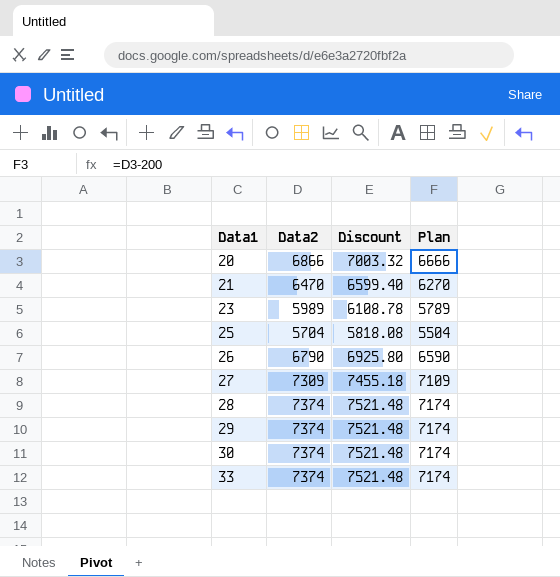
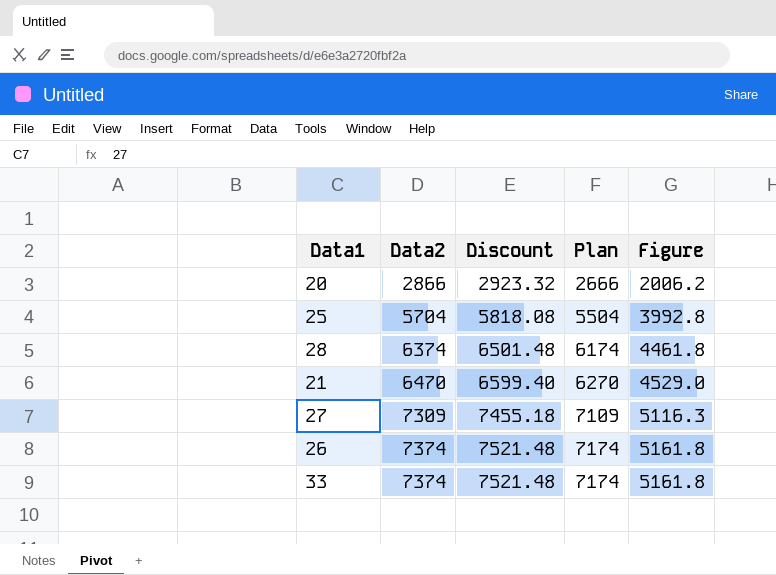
row order: Data1 ascending -> Data2 ascending
column Figure | formula: none -> [Data2] * 0.7
row 23: 5989 | 6108.78 | 5789 -> none
row 29: 7374 | 7521.48 | 7174 -> none
row 30: 7374 | 7521.48 | 7174 -> none
20 | Data2: 6866 -> 2866
20 | Discount: 7003.32 -> 2923.32
20 | Plan: 6666 -> 2666
28 | Data2: 7374 -> 6374
28 | Discount: 7521.48 -> 6501.48
28 | Plan: 7174 -> 6174
26 | Data2: 6790 -> 7374
26 | Discount: 6925.80 -> 7521.48
26 | Plan: 6590 -> 7174

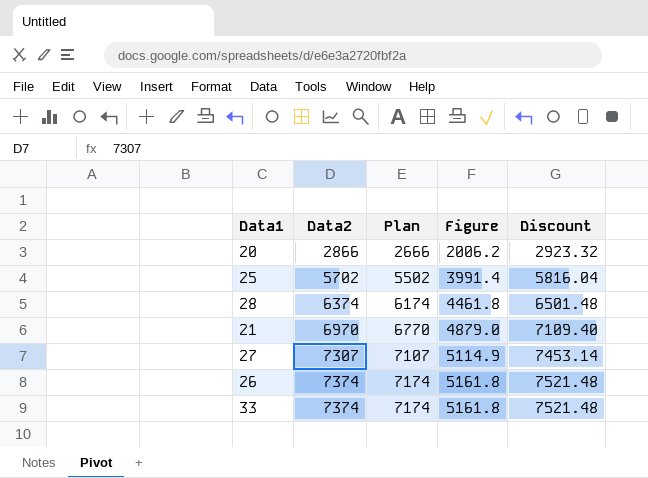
column Discount | position: 3 -> 5
25 | Data2: 5704 -> 5702
25 | Plan: 5504 -> 5502
25 | Figure: 3992.8 -> 3991.4
25 | Discount: 5818.08 -> 5816.04
21 | Data2: 6470 -> 6970
21 | Plan: 6270 -> 6770
21 | Figure: 4529.0 -> 4879.0
21 | Discount: 6599.40 -> 7109.40
27 | Data2: 7309 -> 7307
27 | Plan: 7109 -> 7107
27 | Figure: 5116.3 -> 5114.9
27 | Discount: 7455.18 -> 7453.14

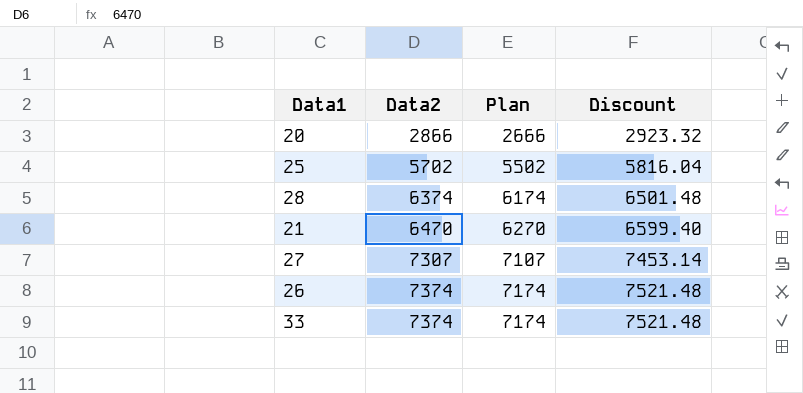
column Figure | formula: [Data2] * 0.7 -> none
21 | Data2: 6970 -> 6470
21 | Plan: 6770 -> 6270
21 | Discount: 7109.40 -> 6599.40

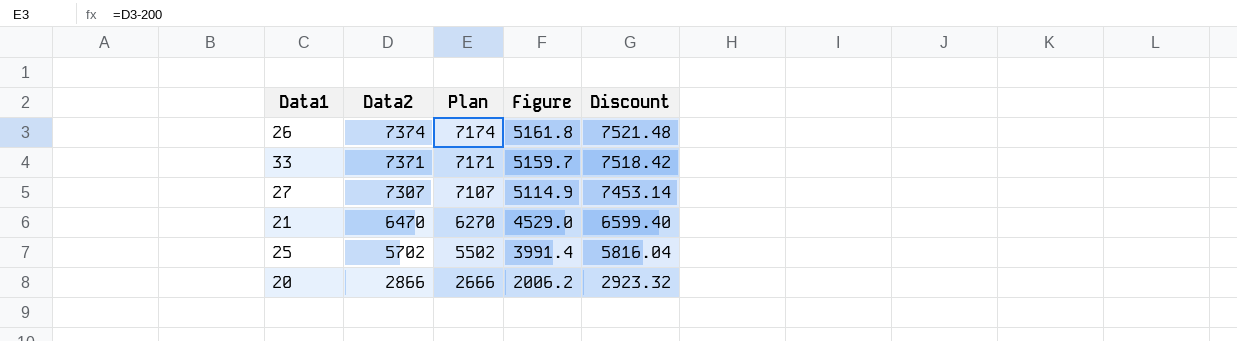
row order: Data2 ascending -> Data2 descending
column Figure | formula: none -> [Data2] * 0.7
row 28: 6374 | 6174 | 6501.48 -> none
33 | Data2: 7374 -> 7371
33 | Plan: 7174 -> 7171
33 | Discount: 7521.48 -> 7518.42

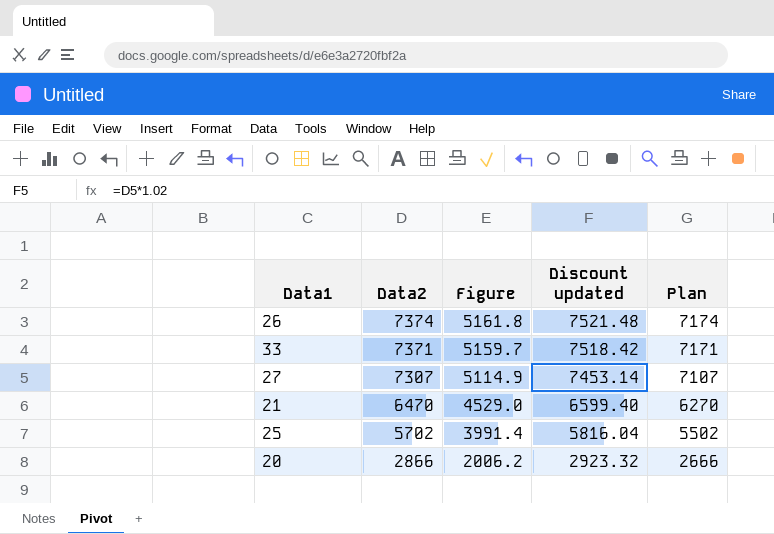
column name: Discount -> Discount updated
column Plan | position: 3 -> 5

